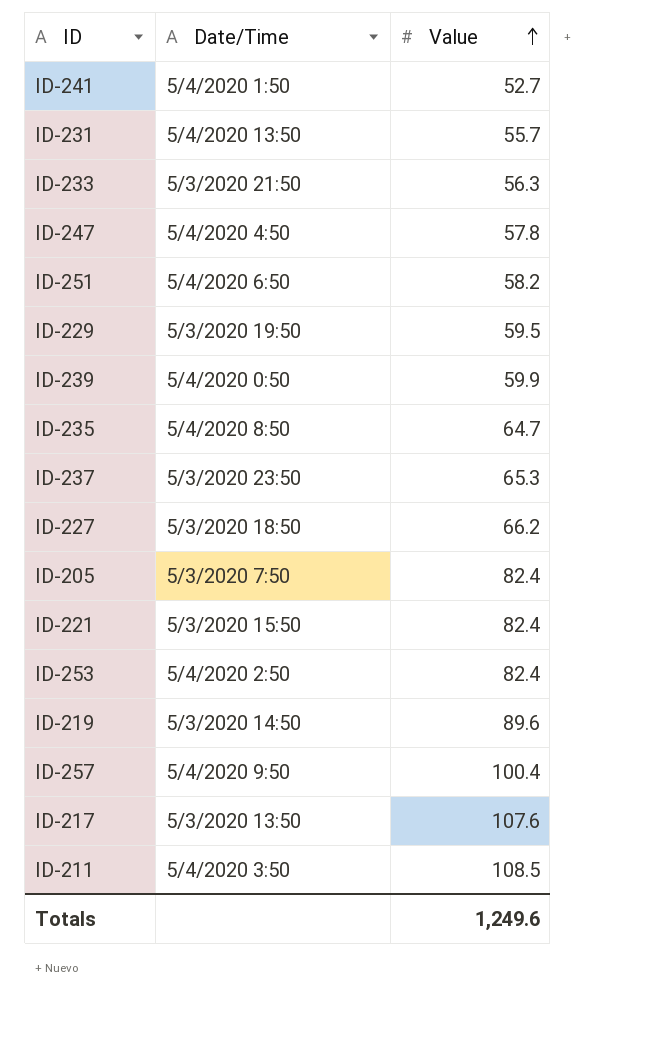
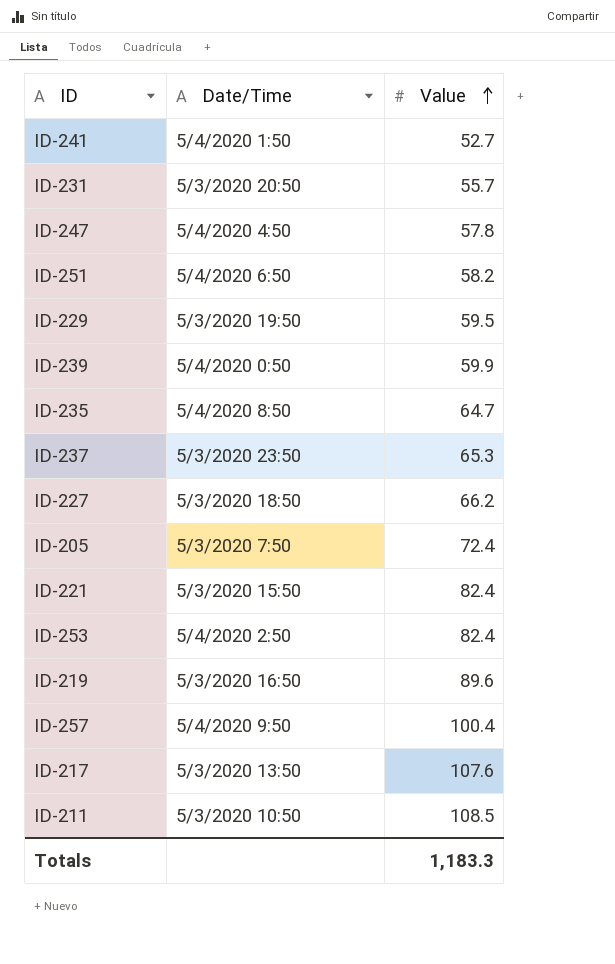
row ID-233: 5/3/2020 21:50 | 56.3 -> none
ID-231 | Date/Time: 5/4/2020 13:50 -> 5/3/2020 20:50
ID-205 | Value: 82.4 -> 72.4
ID-219 | Date/Time: 5/3/2020 14:50 -> 5/3/2020 16:50
ID-211 | Date/Time: 5/4/2020 3:50 -> 5/3/2020 10:50
Totals | Value: 1,249.6 -> 1,183.3

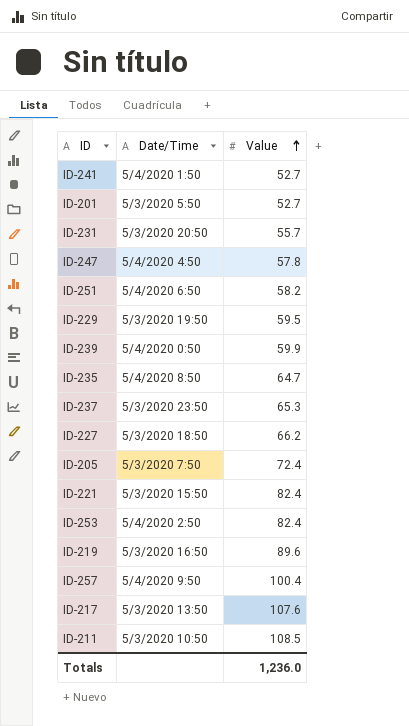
row ID-201: none -> 5/3/2020 5:50 | 52.7
Totals | Value: 1,183.3 -> 1,236.0

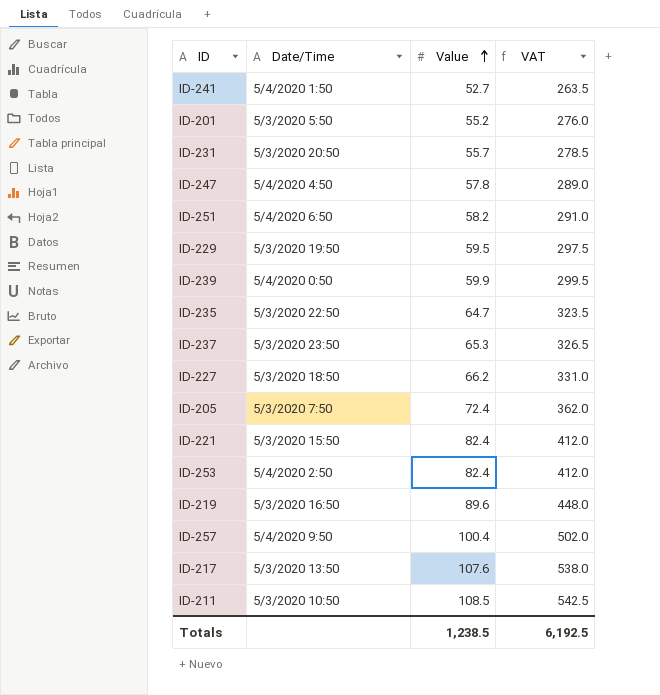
column VAT | formula: none -> [Value] * 5
ID-201 | Value: 52.7 -> 55.2
ID-235 | Date/Time: 5/4/2020 8:50 -> 5/3/2020 22:50
Totals | Value: 1,236.0 -> 1,238.5

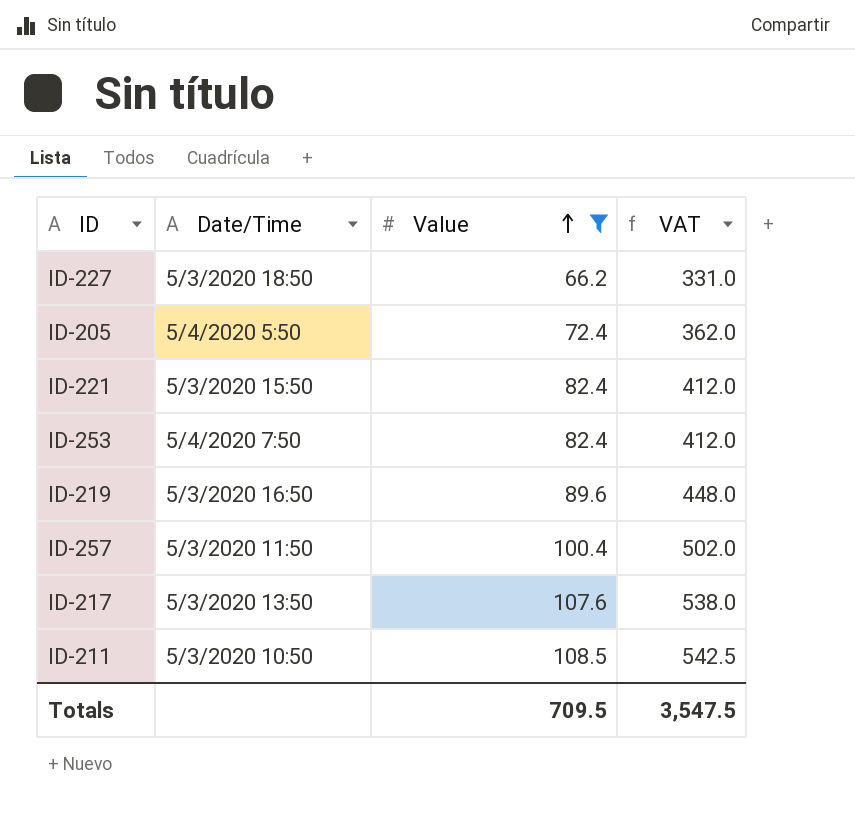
filter: none -> Value >= 66.2
ID-205 | Date/Time: 5/3/2020 7:50 -> 5/4/2020 5:50
ID-253 | Date/Time: 5/4/2020 2:50 -> 5/4/2020 7:50
ID-257 | Date/Time: 5/4/2020 9:50 -> 5/3/2020 11:50
Totals | Value: 1,238.5 -> 709.5
Totals | VAT: 6,192.5 -> 3,547.5

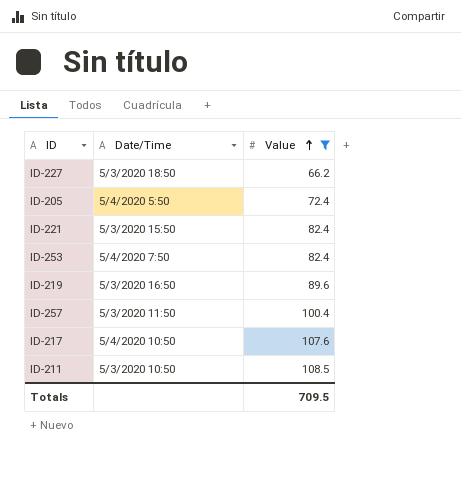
column VAT | formula: [Value] * 5 -> none
ID-217 | Date/Time: 5/3/2020 13:50 -> 5/4/2020 10:50

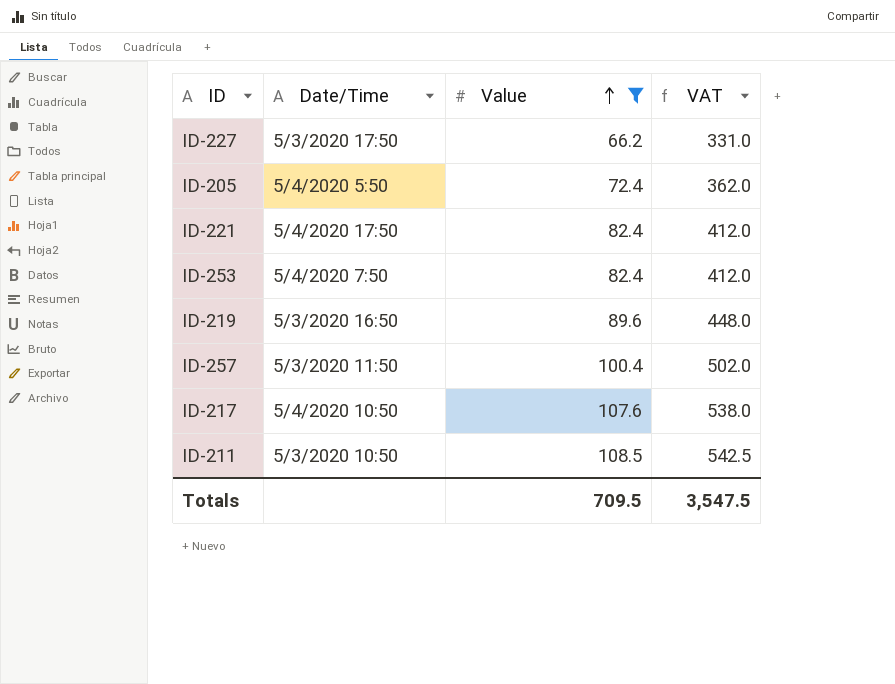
column VAT | formula: none -> [Value] * 5
ID-227 | Date/Time: 5/3/2020 18:50 -> 5/3/2020 17:50
ID-221 | Date/Time: 5/3/2020 15:50 -> 5/4/2020 17:50

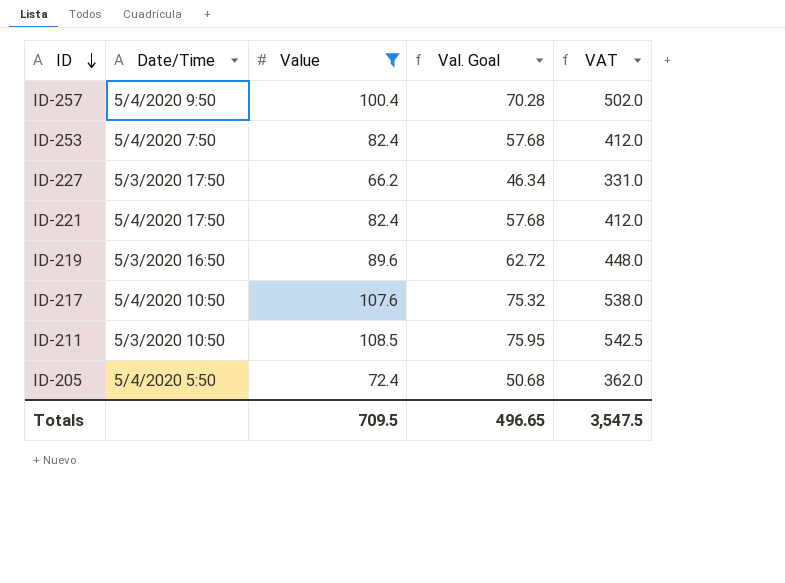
row order: Value ascending -> ID descending
column Val. Goal | formula: none -> [Value] * 0.7
ID-257 | Date/Time: 5/3/2020 11:50 -> 5/4/2020 9:50

